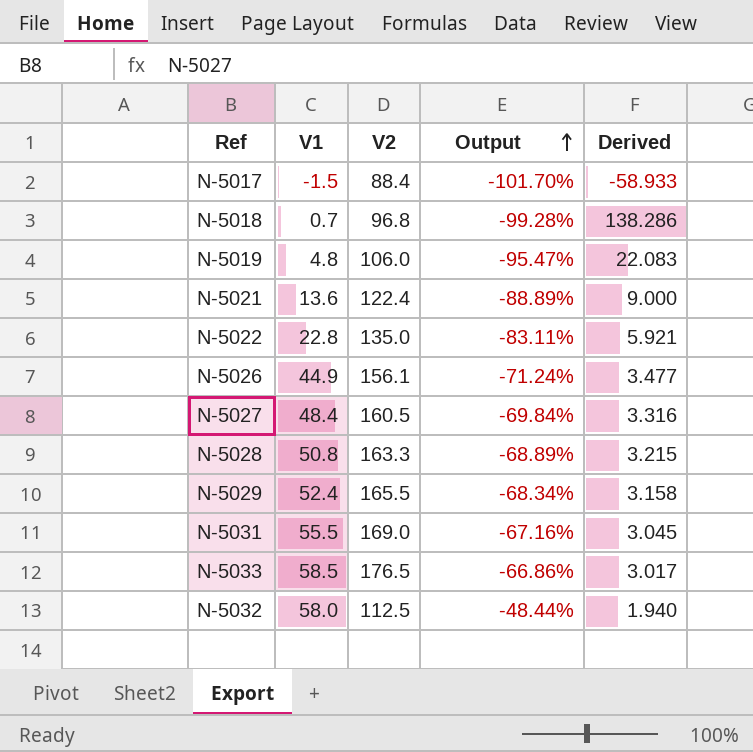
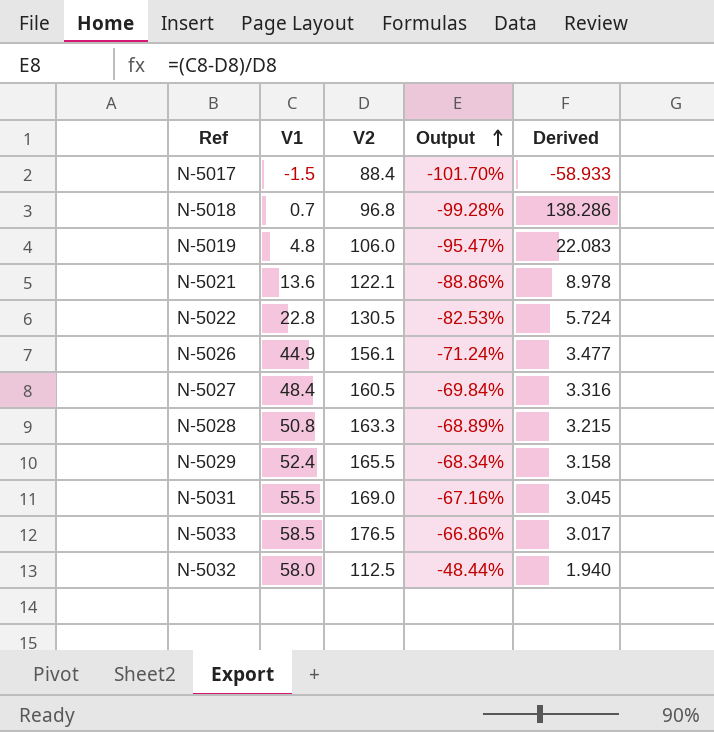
N-5021 | V2: 122.4 -> 122.1
N-5021 | Output: -88.89% -> -88.86%
N-5021 | Derived: 9.000 -> 8.978
N-5022 | V2: 135.0 -> 130.5
N-5022 | Output: -83.11% -> -82.53%
N-5022 | Derived: 5.921 -> 5.724

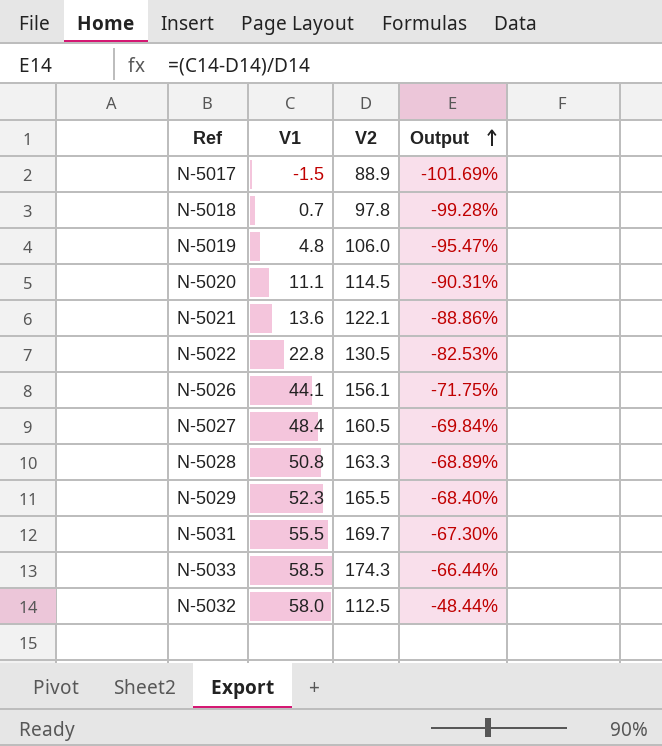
column Derived | formula: [V2] / [V1] -> none
N-5017 | V2: 88.4 -> 88.9
N-5017 | Output: -101.70% -> -101.69%
N-5018 | V2: 96.8 -> 97.8
row N-5020: none -> 11.1 | 114.5 | -90.31%
N-5026 | V1: 44.9 -> 44.1
N-5026 | Output: -71.24% -> -71.75%
N-5029 | V1: 52.4 -> 52.3
N-5029 | Output: -68.34% -> -68.40%
N-5031 | V2: 169.0 -> 169.7
N-5031 | Output: -67.16% -> -67.30%
N-5033 | V2: 176.5 -> 174.3
N-5033 | Output: -66.86% -> -66.44%

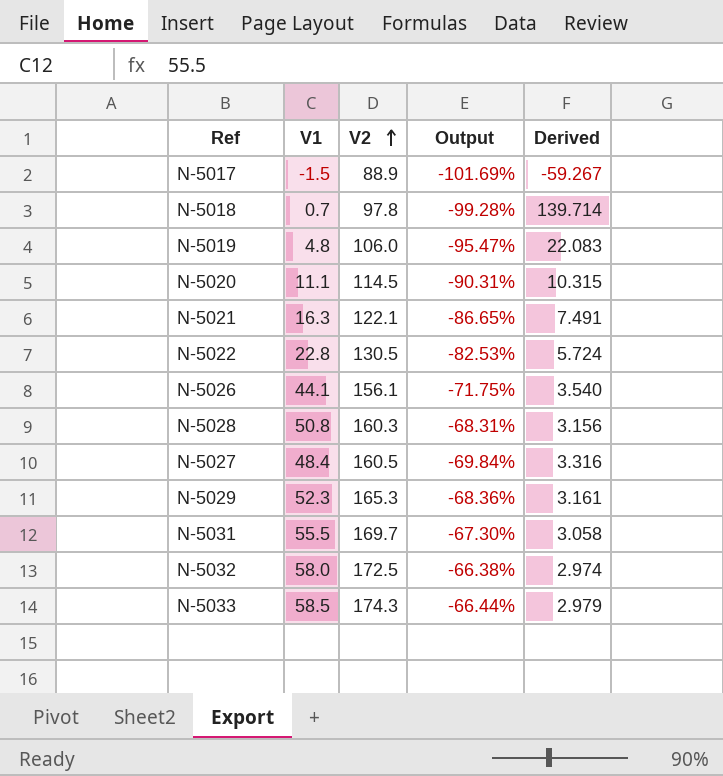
row order: Output ascending -> V2 ascending
column Derived | formula: none -> [V2] / [V1]
N-5021 | V1: 13.6 -> 16.3
N-5021 | Output: -88.86% -> -86.65%
N-5028 | V2: 163.3 -> 160.3
N-5028 | Output: -68.89% -> -68.31%
N-5029 | V2: 165.5 -> 165.3
N-5029 | Output: -68.40% -> -68.36%
N-5032 | V2: 112.5 -> 172.5
N-5032 | Output: -48.44% -> -66.38%

